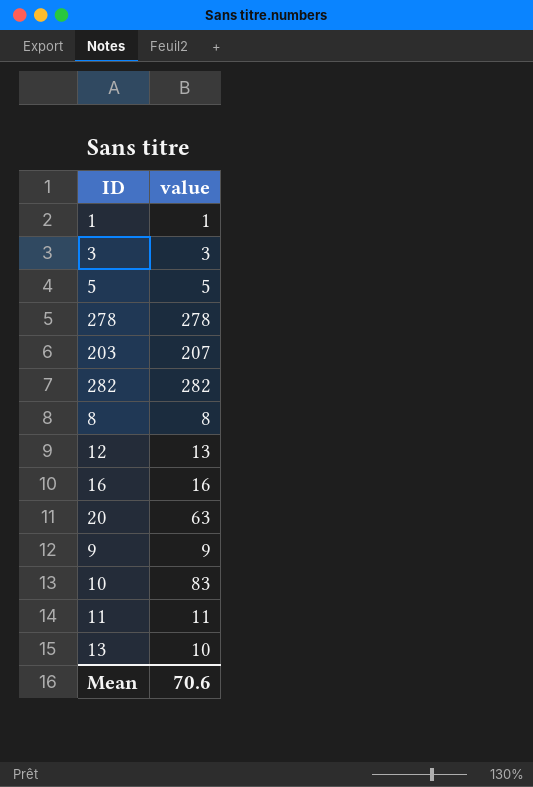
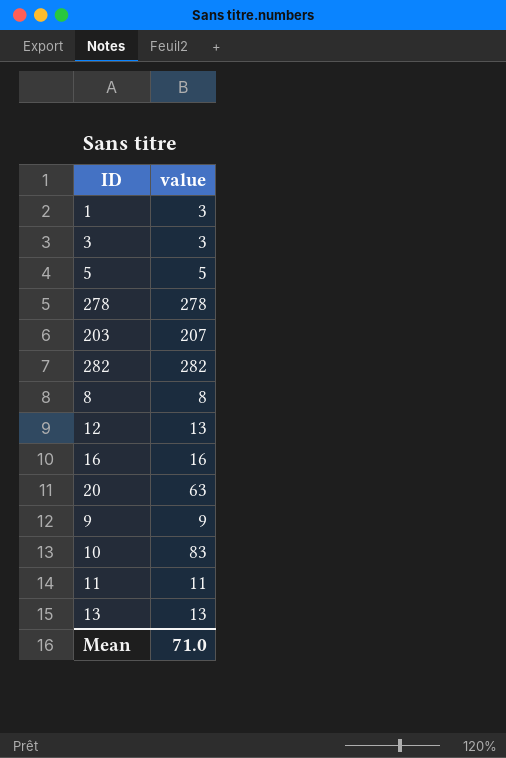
1 | value: 1 -> 3
13 | value: 10 -> 13
Mean | value: 70.6 -> 71.0

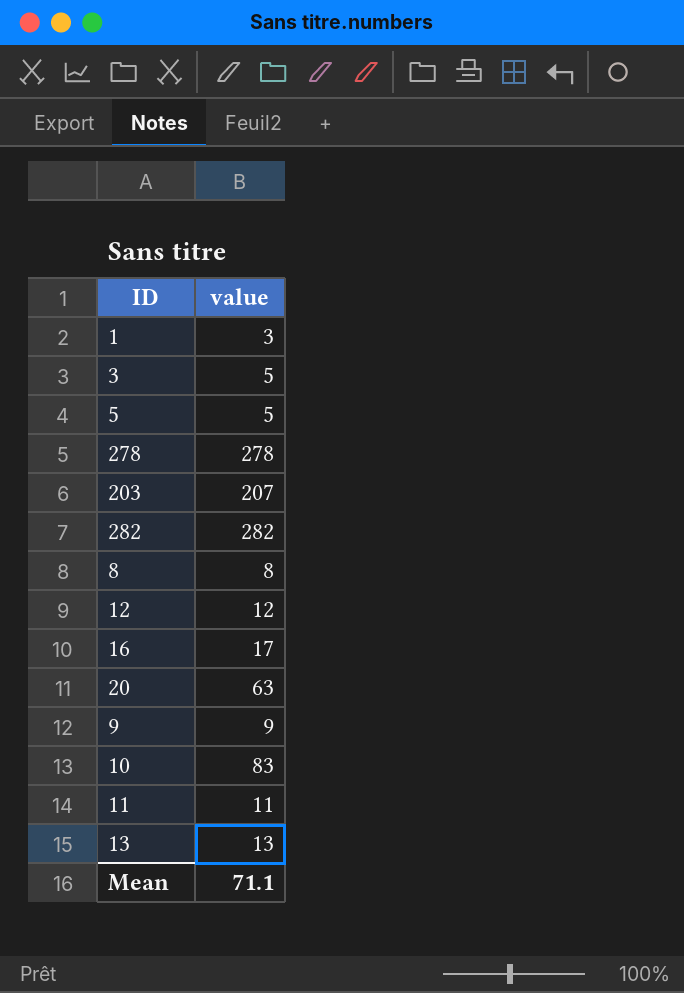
3 | value: 3 -> 5
12 | value: 13 -> 12
16 | value: 16 -> 17
Mean | value: 71.0 -> 71.1

